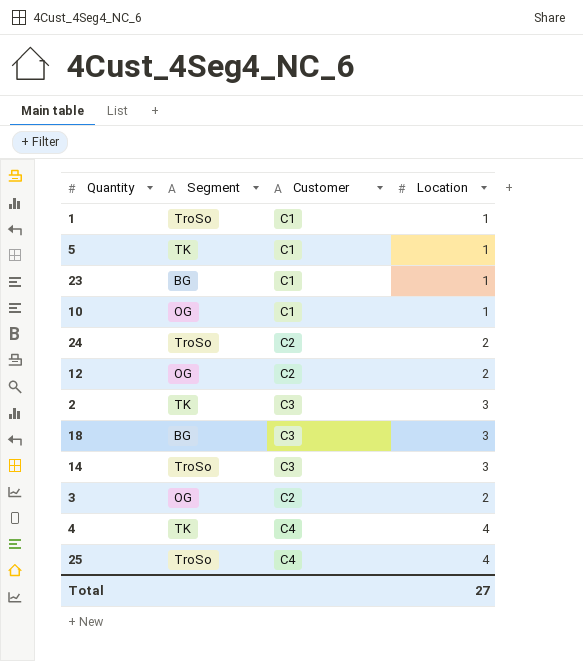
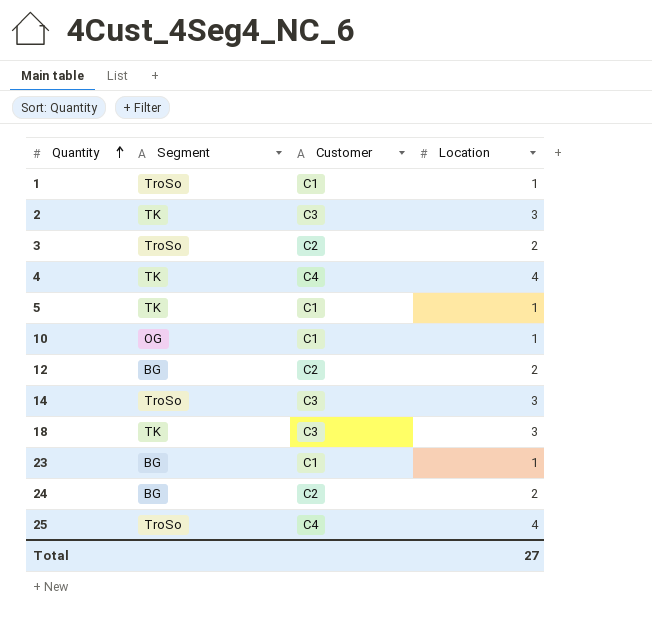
row order: none -> Quantity ascending
3 | Segment: OG -> TroSo
12 | Segment: OG -> BG
18 | Segment: BG -> TK
24 | Segment: TroSo -> BG

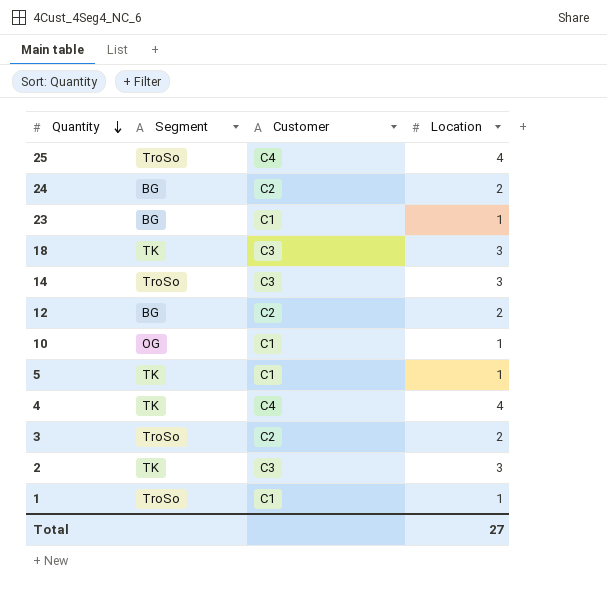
row order: Quantity ascending -> Quantity descending

